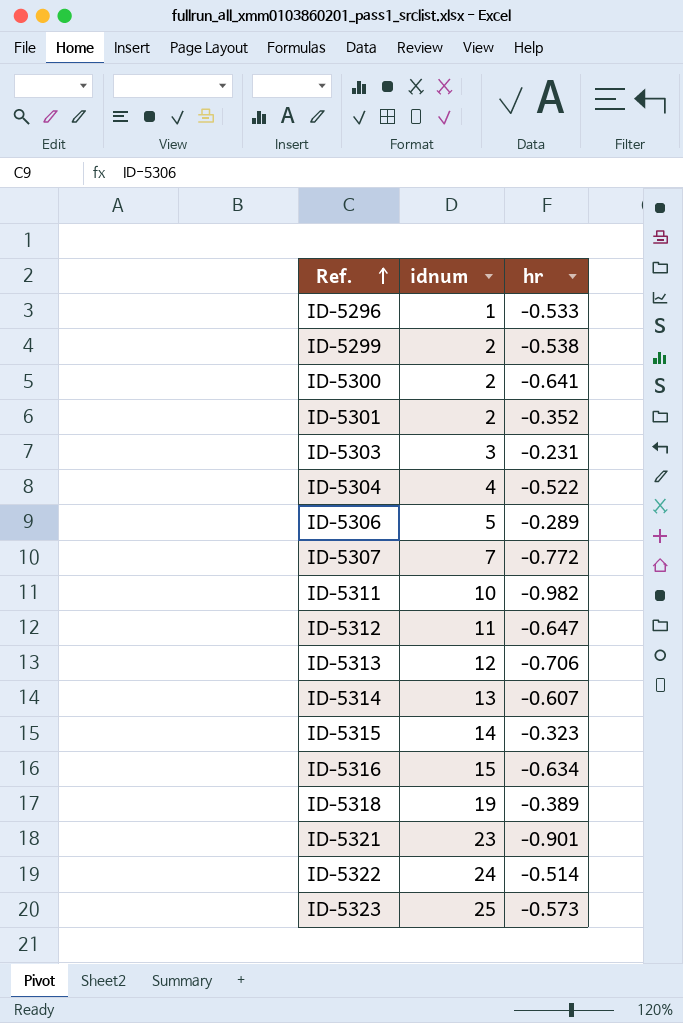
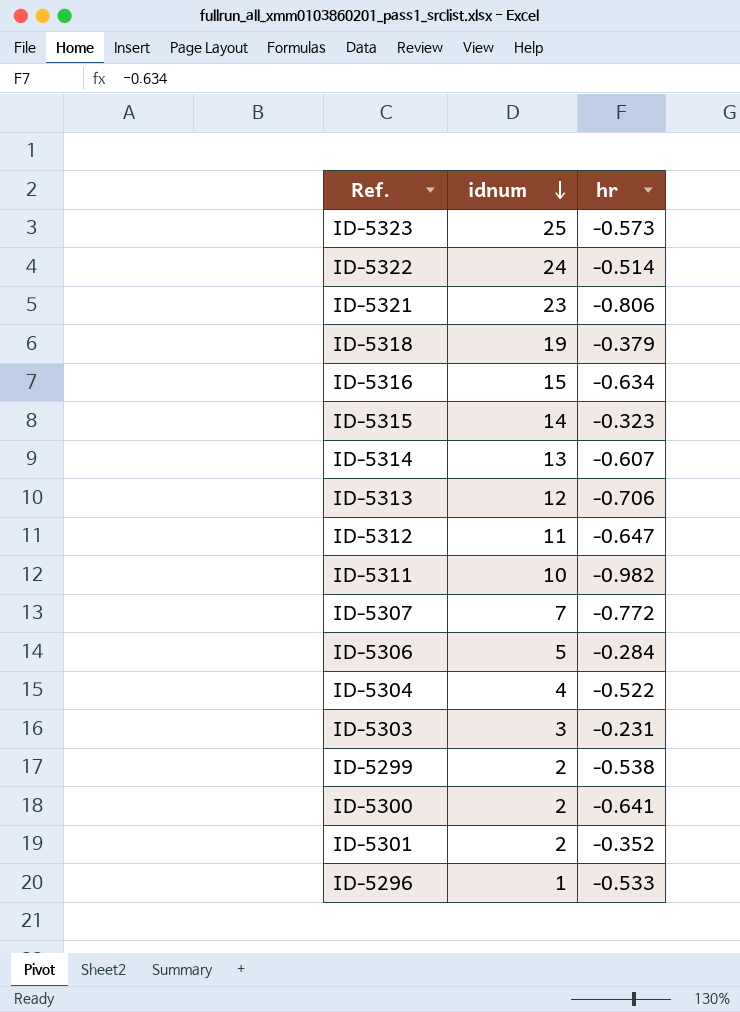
row order: Ref. ascending -> idnum descending
ID-5321 | hr: -0.901 -> -0.806
ID-5318 | hr: -0.389 -> -0.379
ID-5306 | hr: -0.289 -> -0.284

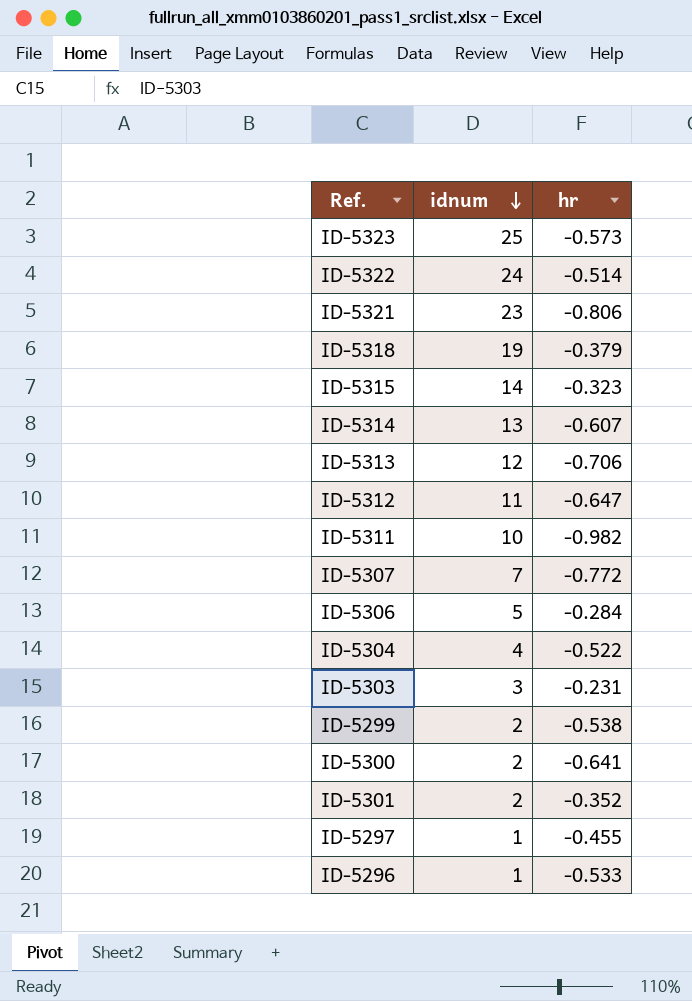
row ID-5316: 15 | -0.634 -> none
row ID-5297: none -> 1 | -0.455

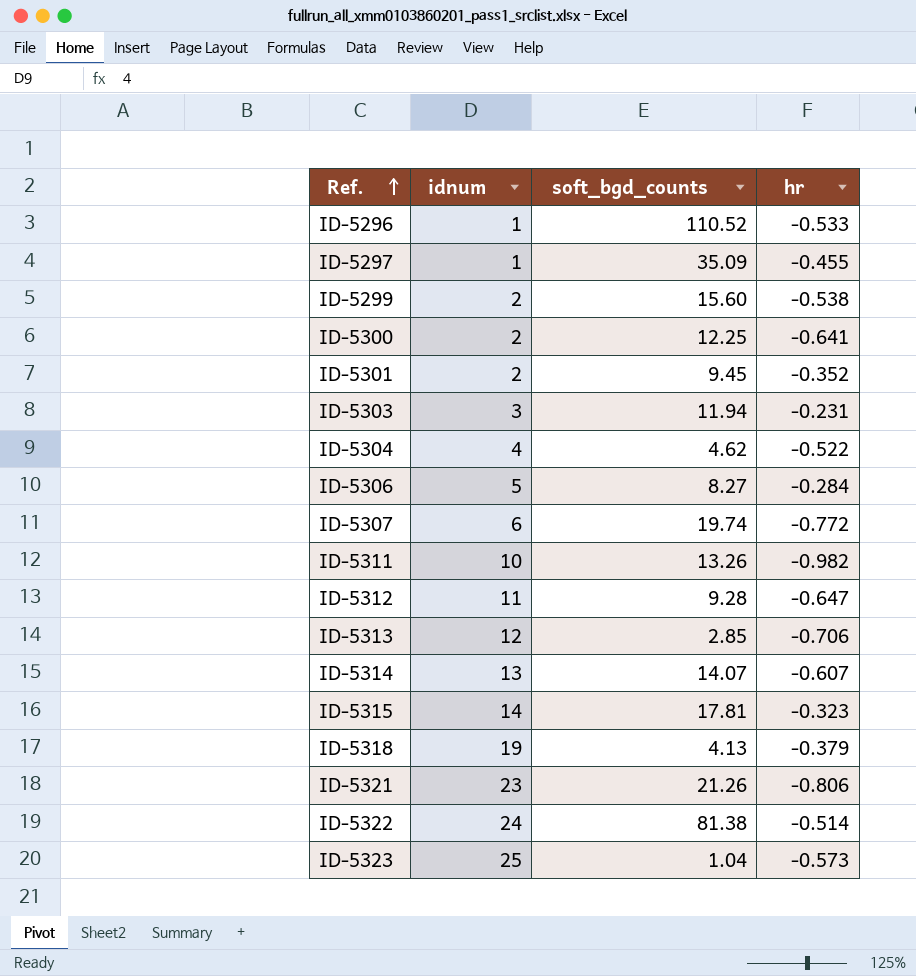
row order: idnum descending -> Ref. ascending
column soft_bgd_counts | position: none -> 3
ID-5307 | idnum: 7 -> 6

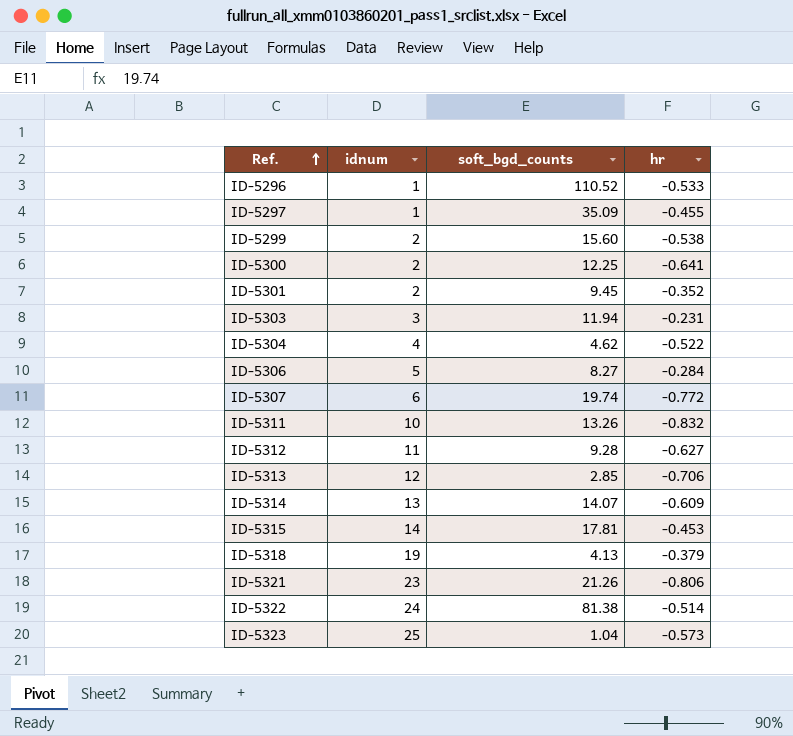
ID-5311 | hr: -0.982 -> -0.832
ID-5312 | hr: -0.647 -> -0.627
ID-5314 | hr: -0.607 -> -0.609
ID-5315 | hr: -0.323 -> -0.453

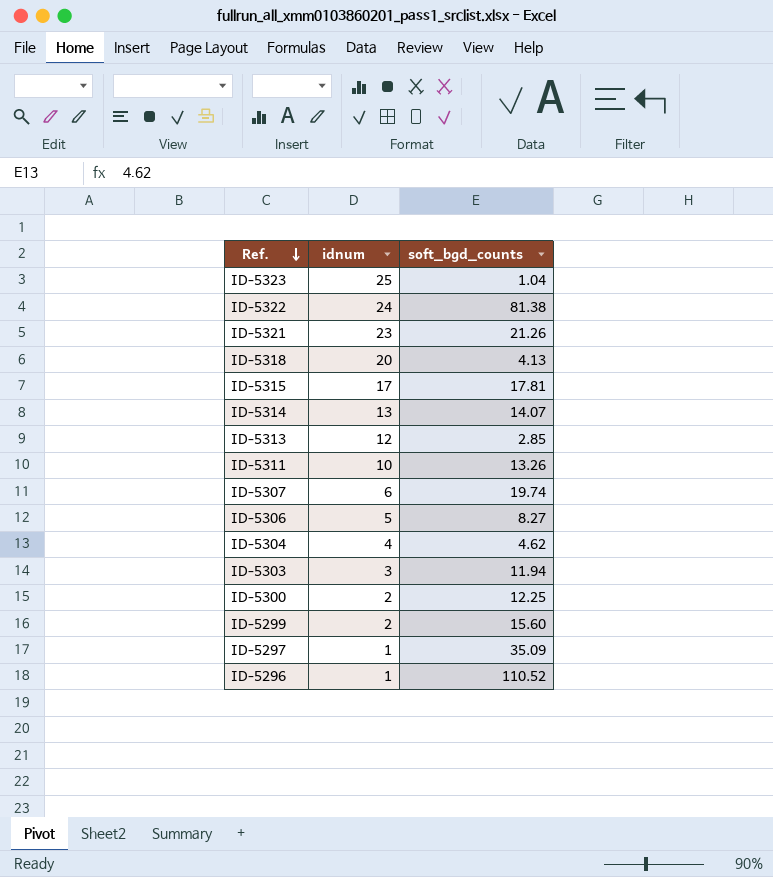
row order: Ref. ascending -> Ref. descending
column hr | position: 4 -> none
row ID-5301: 2 | 9.45 | -0.352 -> none
row ID-5312: 11 | 9.28 | -0.627 -> none
ID-5318 | idnum: 19 -> 20
ID-5315 | idnum: 14 -> 17

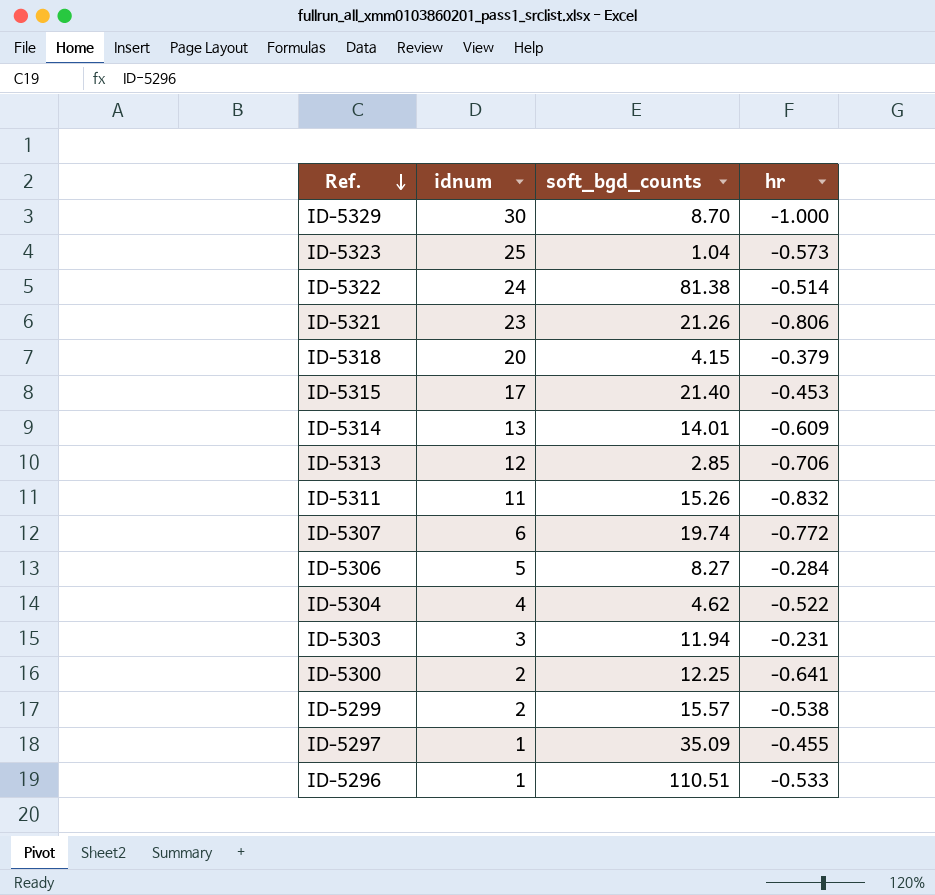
column hr | position: none -> 4
row ID-5329: none -> 30 | 8.70 | -1.000
ID-5318 | soft_bgd_counts: 4.13 -> 4.15
ID-5315 | soft_bgd_counts: 17.81 -> 21.40
ID-5314 | soft_bgd_counts: 14.07 -> 14.01
ID-5311 | idnum: 10 -> 11
ID-5311 | soft_bgd_counts: 13.26 -> 15.26
ID-5299 | soft_bgd_counts: 15.60 -> 15.57
ID-5296 | soft_bgd_counts: 110.52 -> 110.51

